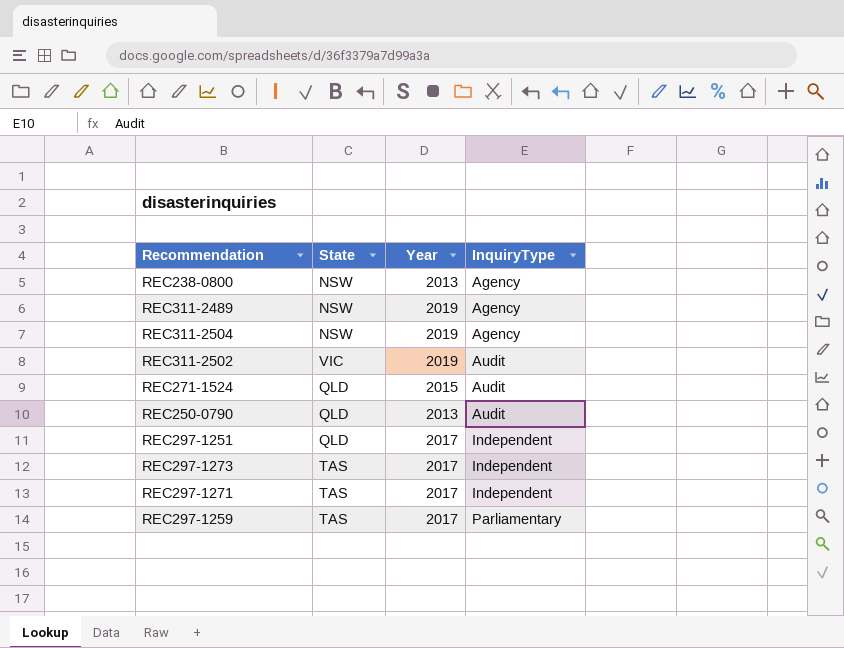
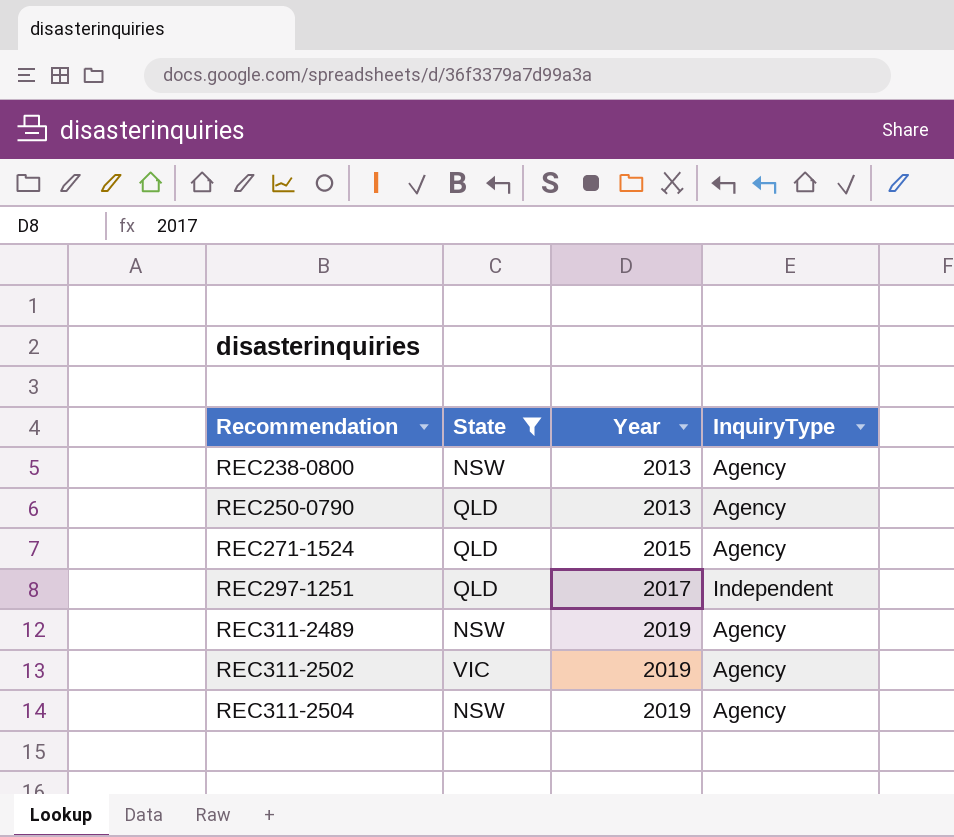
filter: none -> State != TAS
row order: InquiryType ascending -> Recommendation ascending
REC250-0790 | InquiryType: Audit -> Agency
REC271-1524 | InquiryType: Audit -> Agency
REC311-2502 | InquiryType: Audit -> Agency

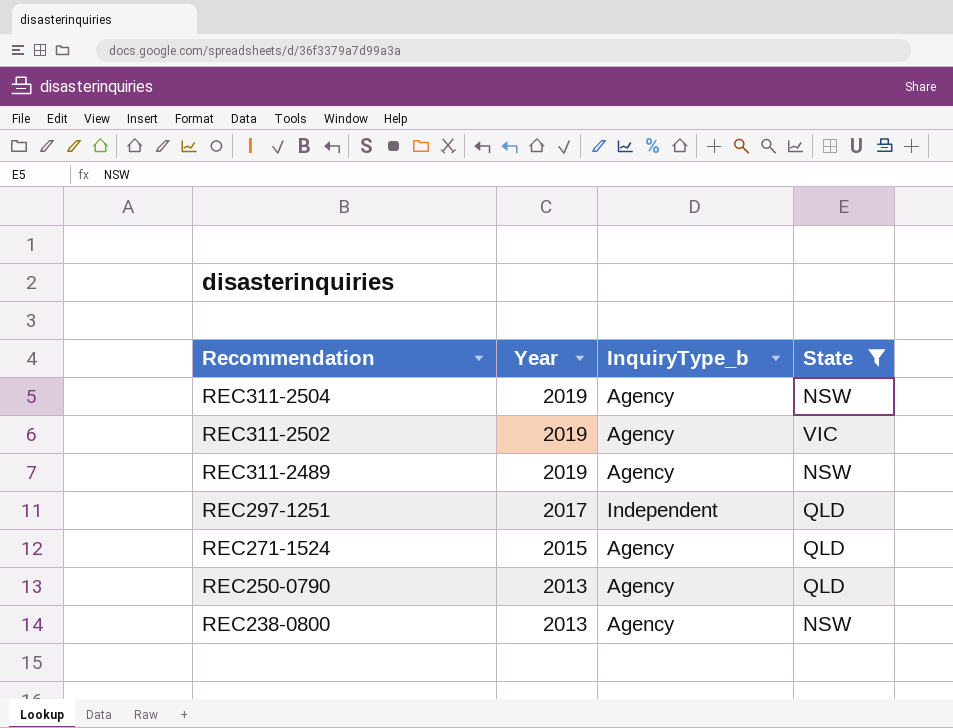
row order: Recommendation ascending -> Recommendation descending
column name: InquiryType -> InquiryType_b
column State | position: 2 -> 4

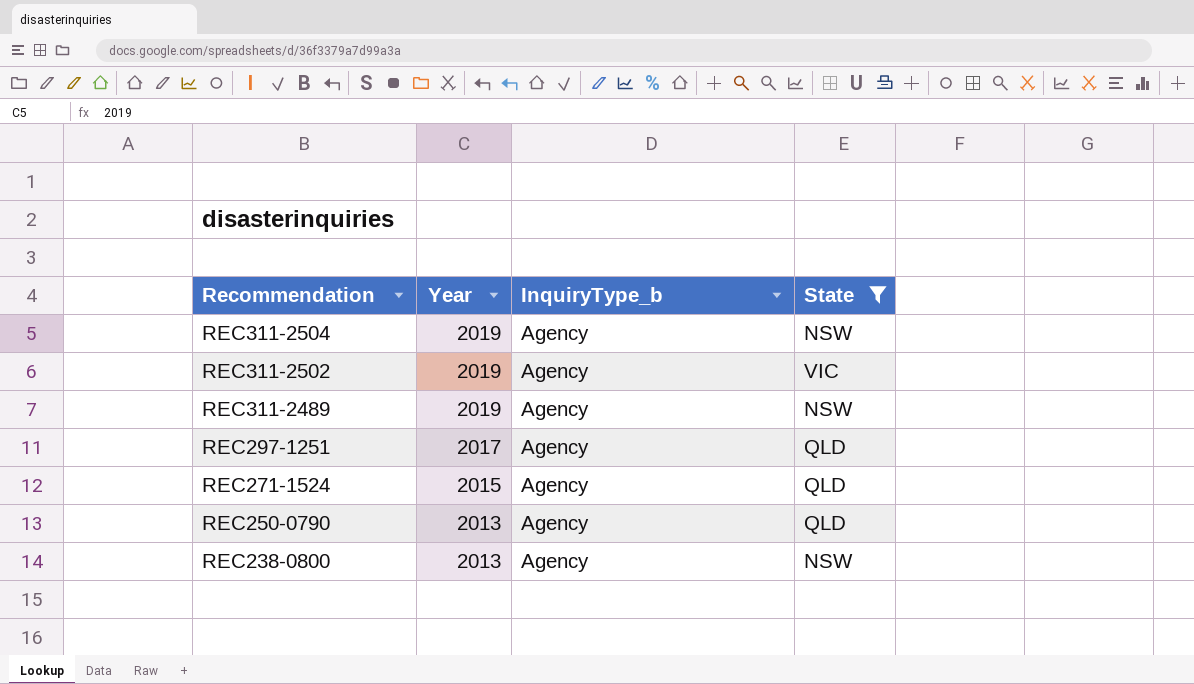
REC297-1251 | InquiryType_b: Independent -> Agency

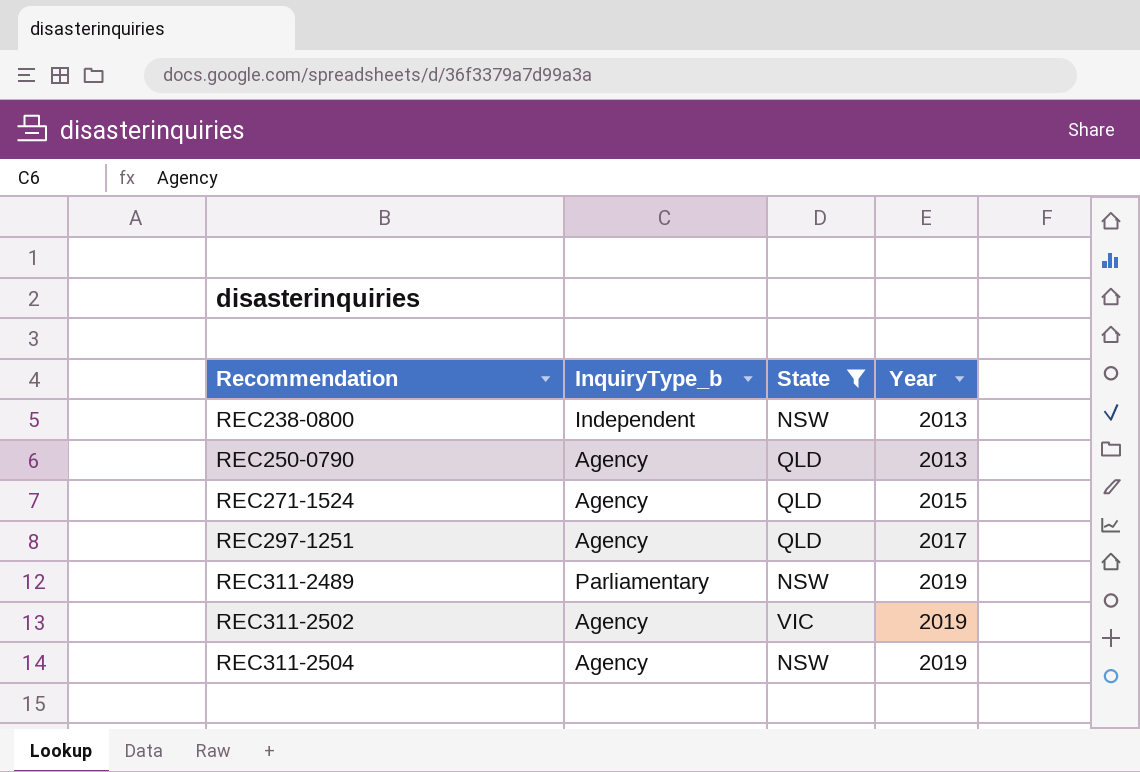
row order: Recommendation descending -> Recommendation ascending
column Year | position: 2 -> 4
REC238-0800 | InquiryType_b: Agency -> Independent
REC311-2489 | InquiryType_b: Agency -> Parliamentary

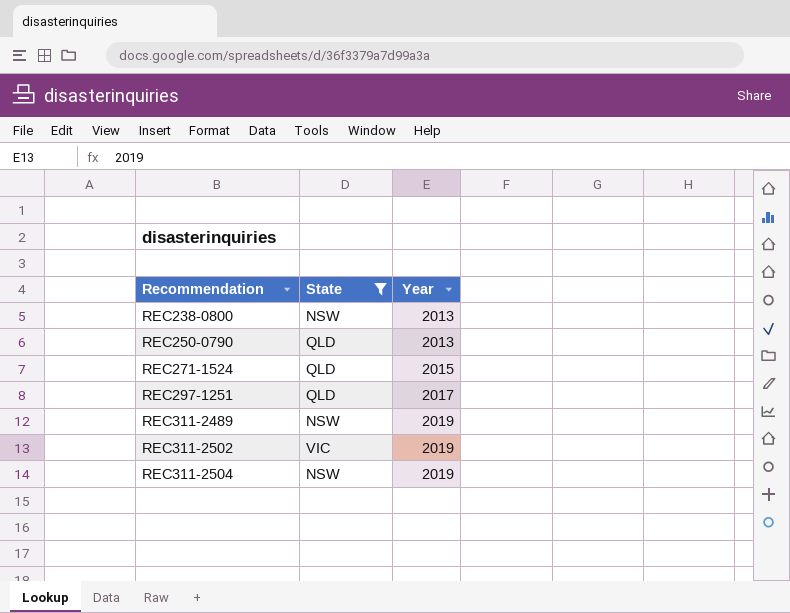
column InquiryType_b | position: 2 -> none

